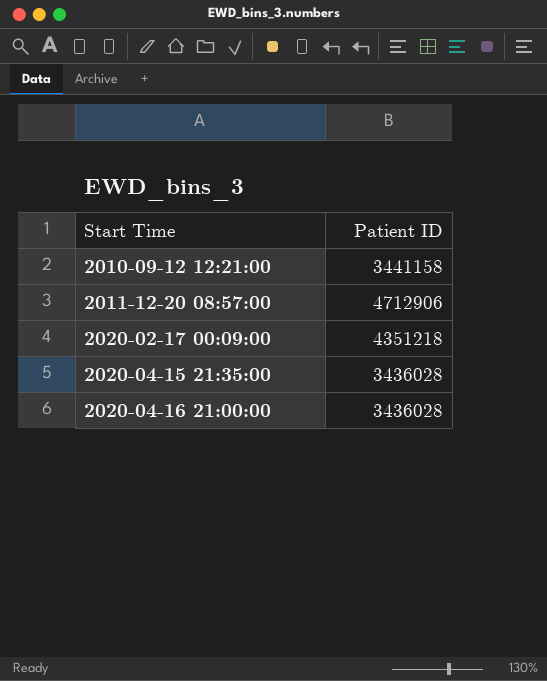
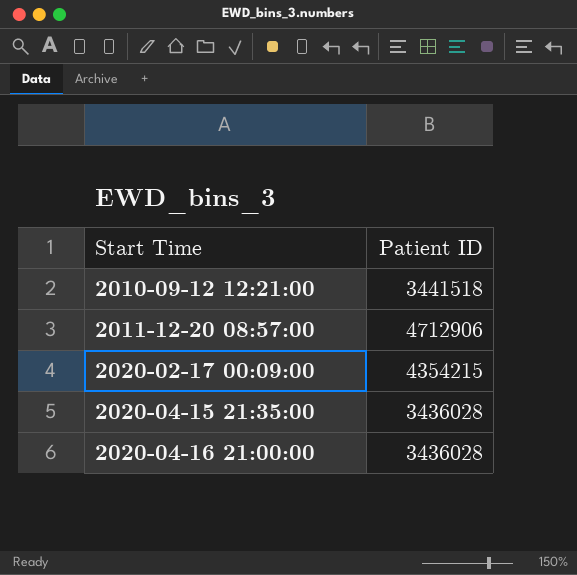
2010-09-12 12:21:00 | Patient ID: 3441158 -> 3441518
2020-02-17 00:09:00 | Patient ID: 4351218 -> 4354215

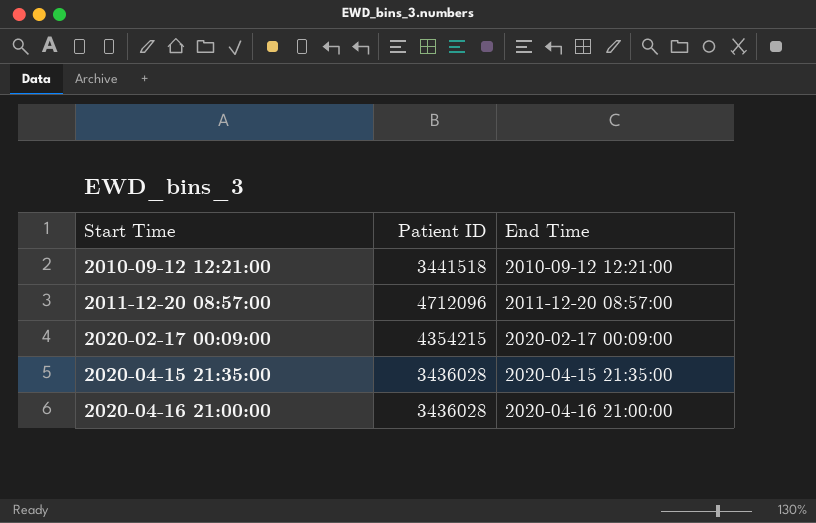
column End Time | position: none -> 3
2011-12-20 08:57:00 | Patient ID: 4712906 -> 4712096

